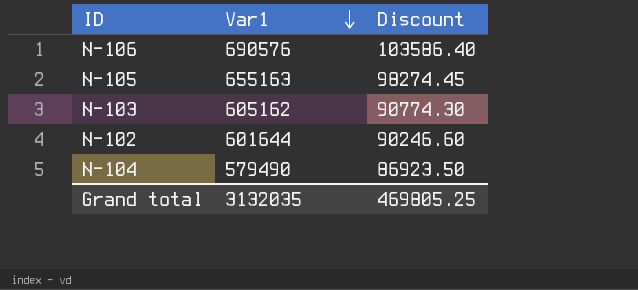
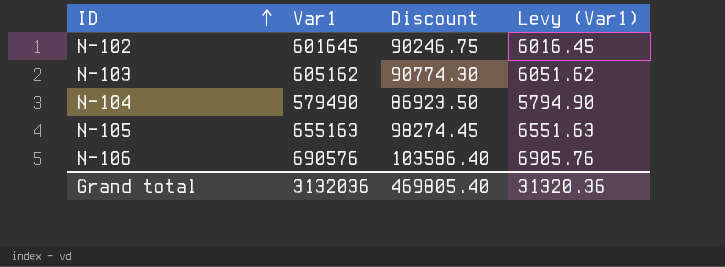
row order: Var1 descending -> ID ascending
column Levy (Var1) | formula: none -> [Var1] * 0.01
N-102 | Var1: 601644 -> 601645
N-102 | Discount: 90246.60 -> 90246.75
Grand total | Var1: 3132035 -> 3132036
Grand total | Discount: 469805.25 -> 469805.40

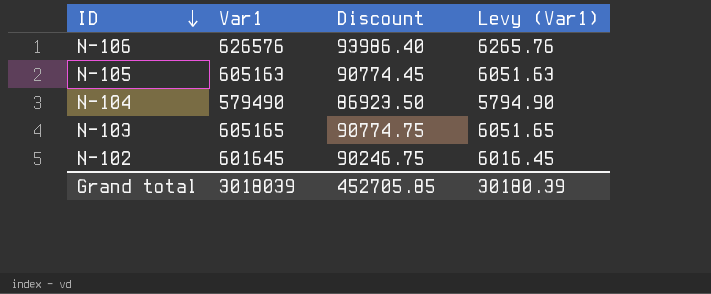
row order: ID ascending -> ID descending
N-106 | Var1: 690576 -> 626576
N-106 | Discount: 103586.40 -> 93986.40
N-106 | Levy (Var1): 6905.76 -> 6265.76
N-105 | Var1: 655163 -> 605163
N-105 | Discount: 98274.45 -> 90774.45
N-105 | Levy (Var1): 6551.63 -> 6051.63
N-103 | Var1: 605162 -> 605165
N-103 | Discount: 90774.30 -> 90774.75
N-103 | Levy (Var1): 6051.62 -> 6051.65
Grand total | Var1: 3132036 -> 3018039
Grand total | Discount: 469805.40 -> 452705.85
Grand total | Levy (Var1): 31320.36 -> 30180.39

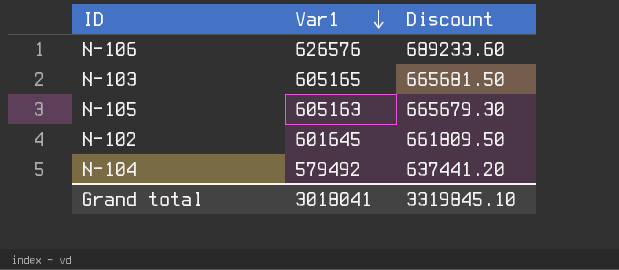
row order: ID descending -> Var1 descending
column Levy (Var1) | formula: [Var1] * 0.01 -> none
column Discount | formula: [Var1] * 0.15 -> [Var1] * 1.1
N-104 | Var1: 579490 -> 579492
Grand total | Var1: 3018039 -> 3018041
Grand total | Discount: 452705.85 -> 3319845.10

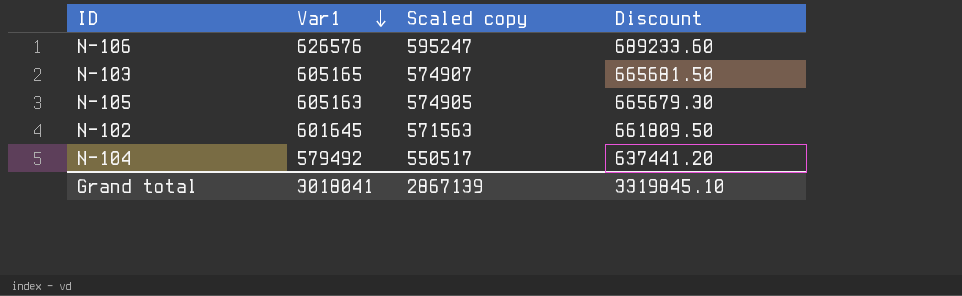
column Scaled copy | formula: none -> [Var1] * 0.95

